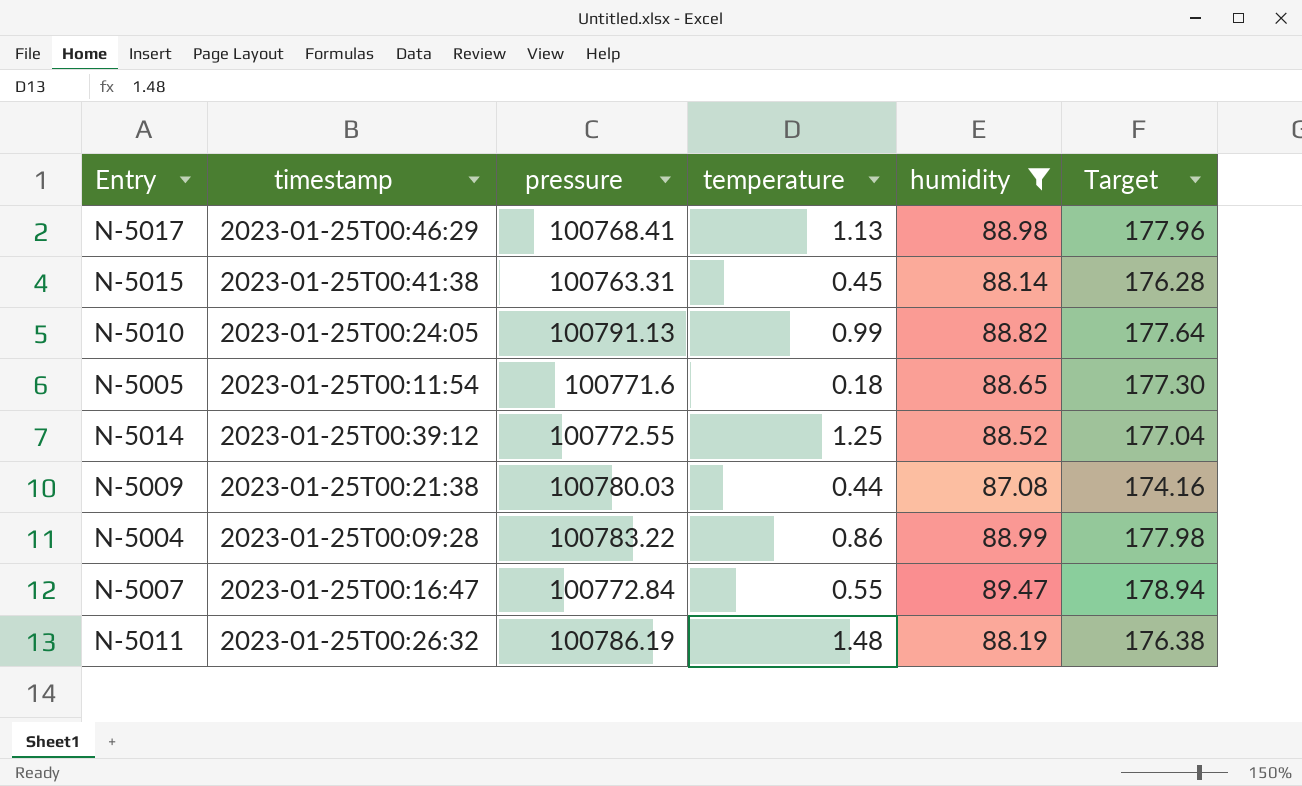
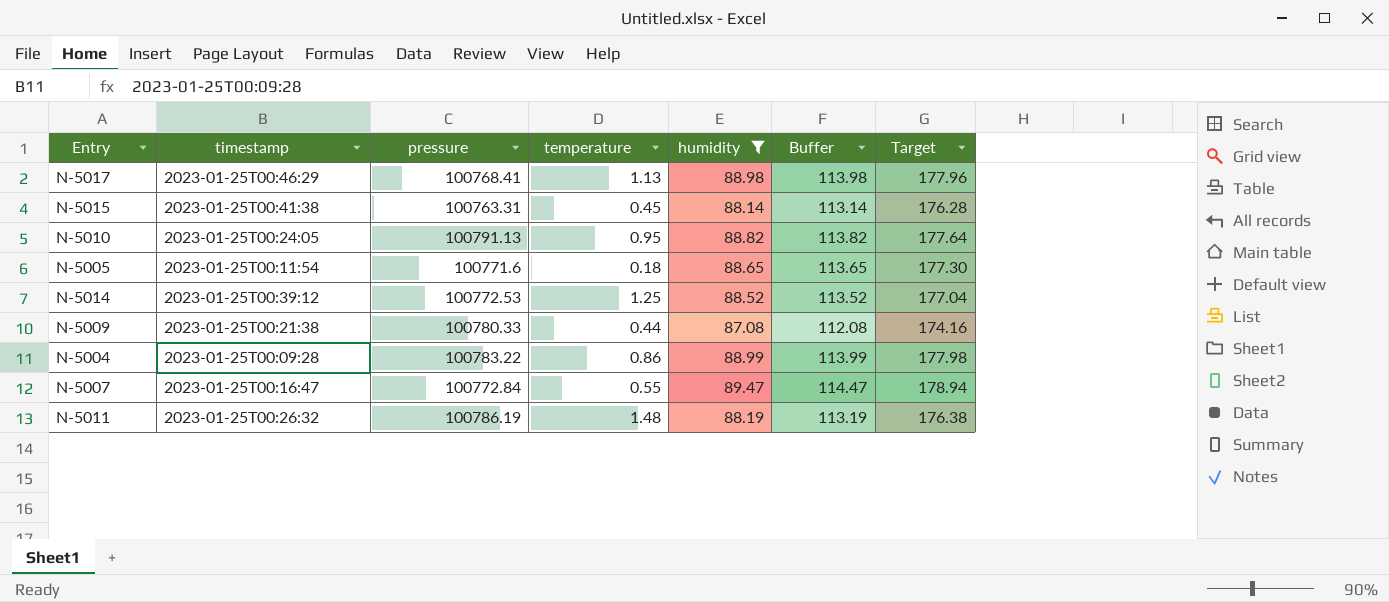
column Buffer | formula: none -> [humidity] + 25
N-5010 | temperature: 0.99 -> 0.95
N-5014 | pressure: 100772.55 -> 100772.53
N-5009 | pressure: 100780.03 -> 100780.33

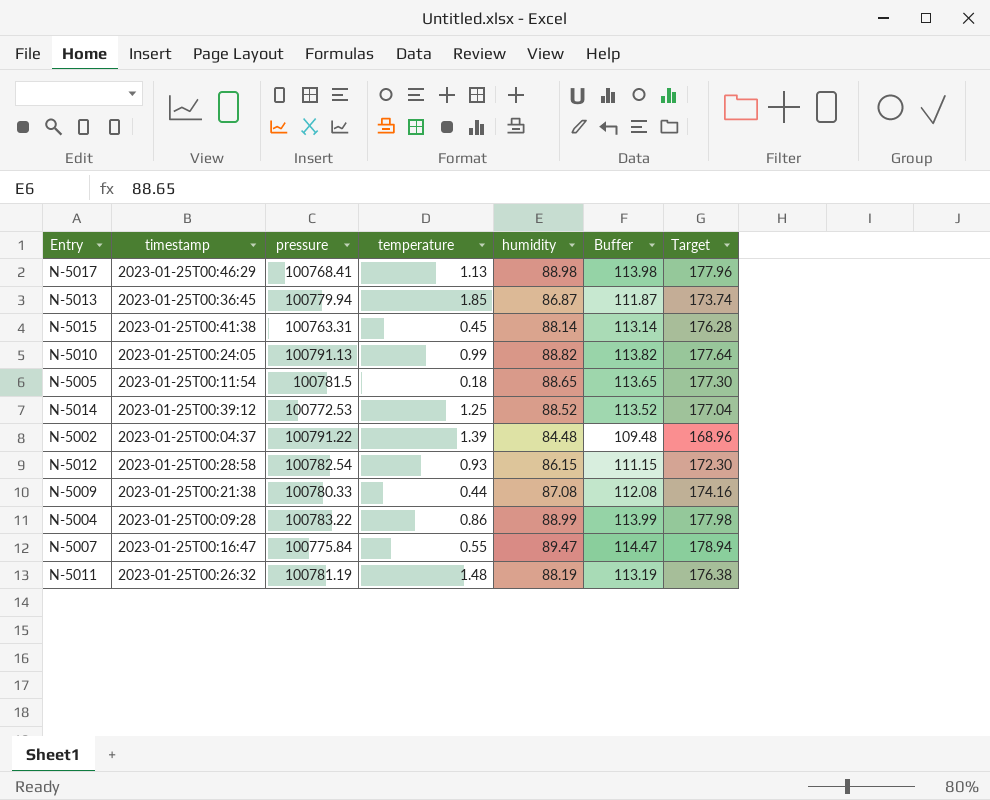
filter: humidity >= 87.08 -> none
N-5010 | temperature: 0.95 -> 0.99
N-5005 | pressure: 100771.6 -> 100781.5
N-5007 | pressure: 100772.84 -> 100775.84
N-5011 | pressure: 100786.19 -> 100781.19

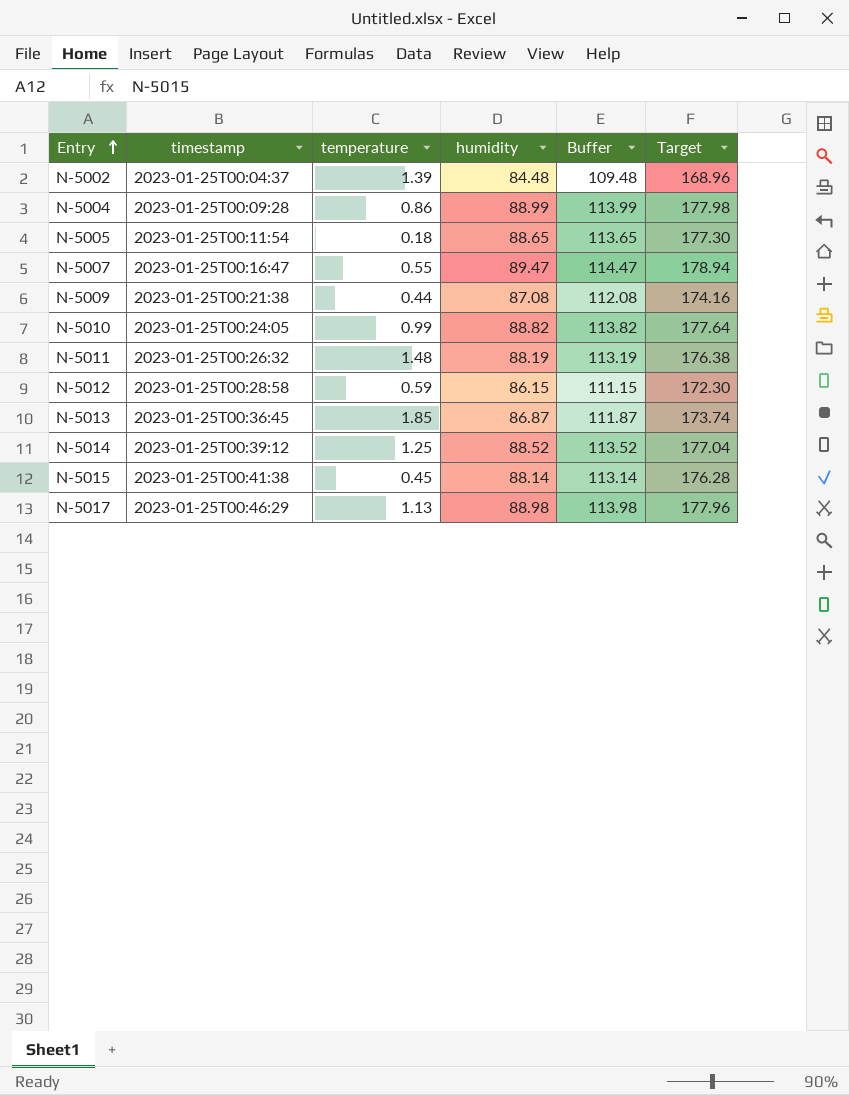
row order: none -> Entry ascending
column pressure | position: 3 -> none
N-5012 | temperature: 0.93 -> 0.59

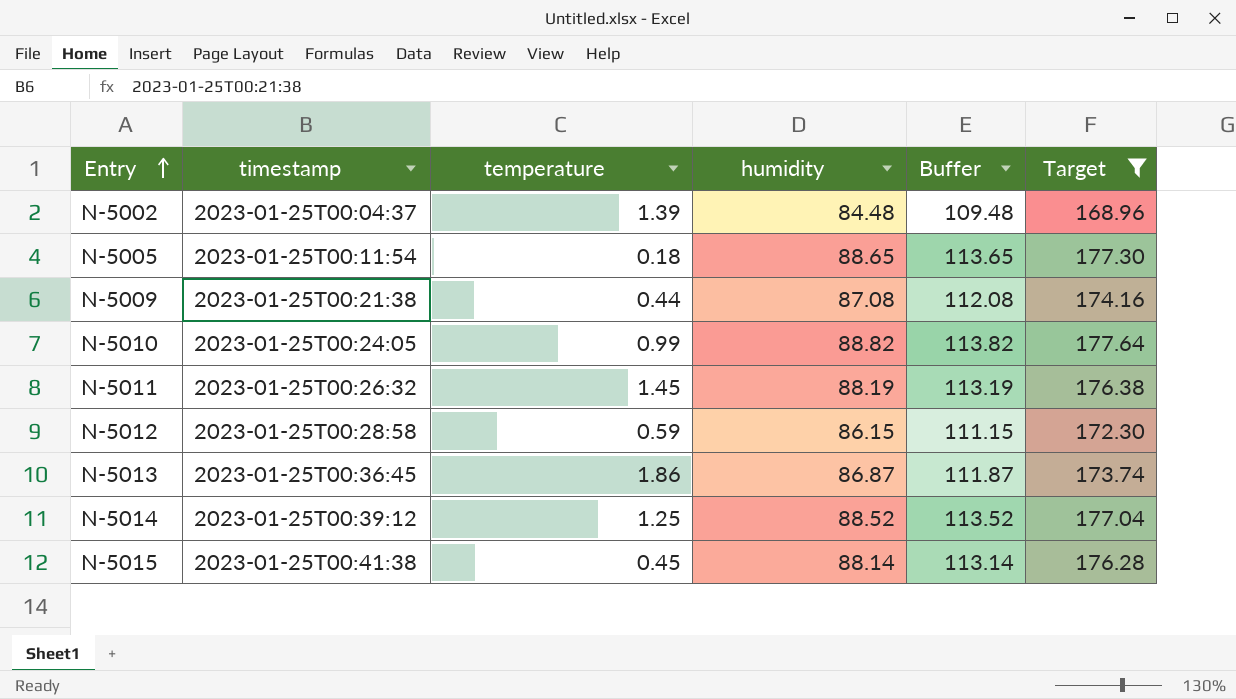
filter: none -> Target <= 177.64
N-5011 | temperature: 1.48 -> 1.45
N-5013 | temperature: 1.85 -> 1.86

